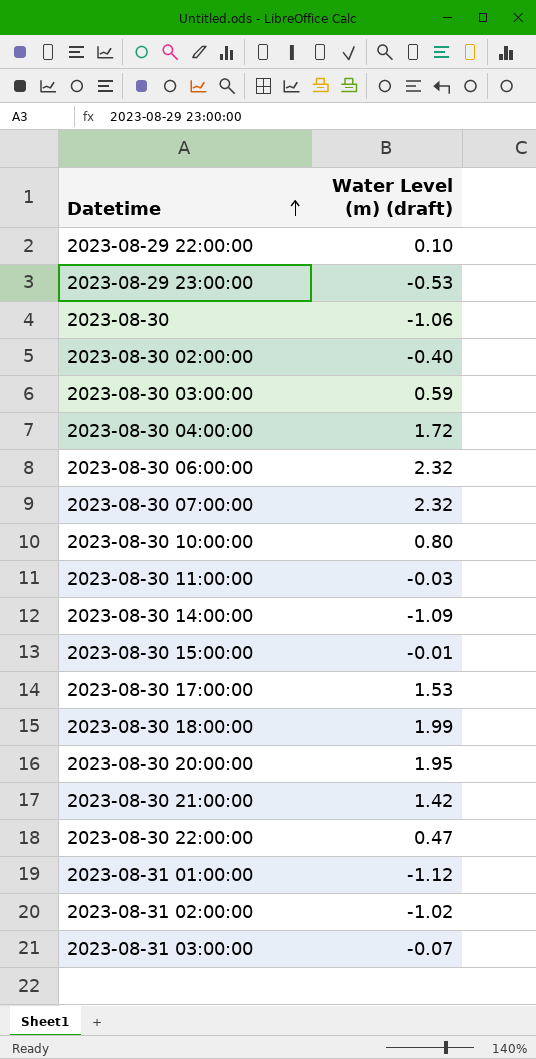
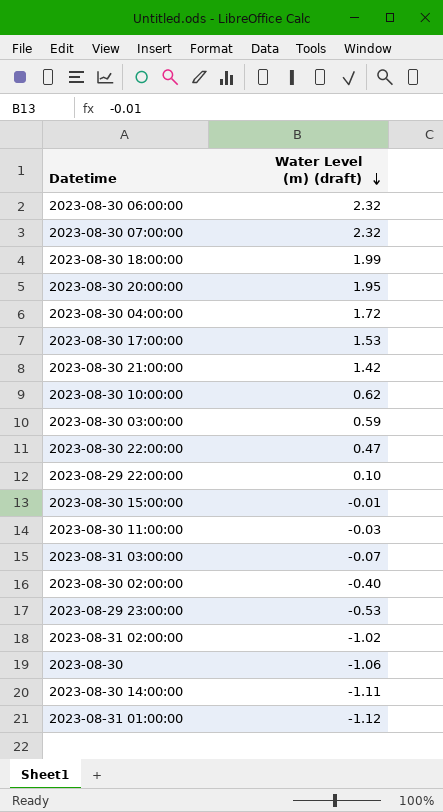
row order: Datetime ascending -> Water Level (m) (draft) descending
2023-08-30 10:00:00 | Water Level (m) (draft): 0.80 -> 0.62
2023-08-30 14:00:00 | Water Level (m) (draft): -1.09 -> -1.11

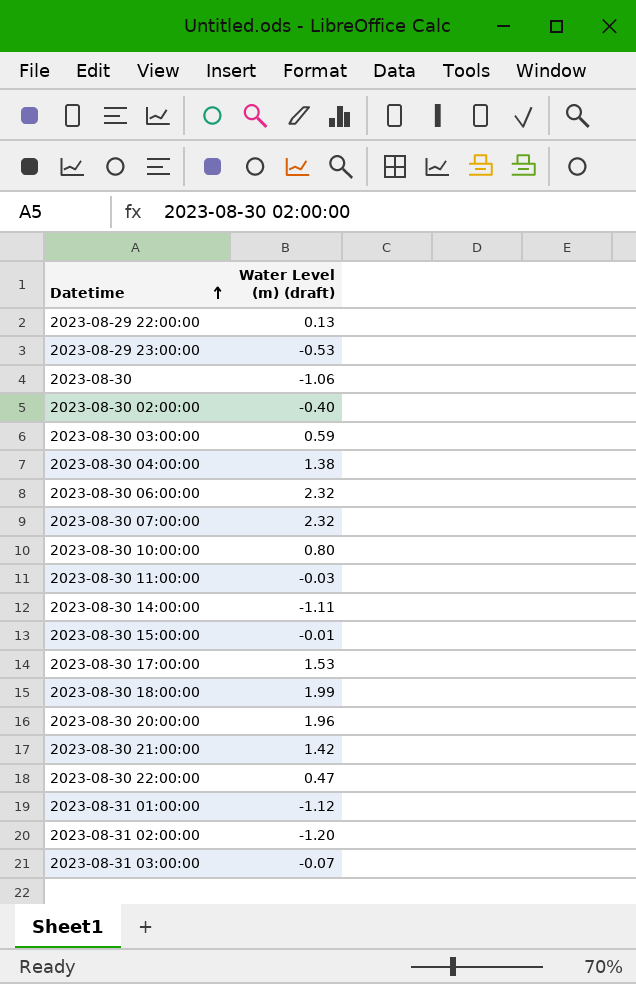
row order: Water Level (m) (draft) descending -> Datetime ascending
2023-08-29 22:00:00 | Water Level (m) (draft): 0.10 -> 0.13
2023-08-30 04:00:00 | Water Level (m) (draft): 1.72 -> 1.38
2023-08-30 10:00:00 | Water Level (m) (draft): 0.62 -> 0.80
2023-08-30 20:00:00 | Water Level (m) (draft): 1.95 -> 1.96
2023-08-31 02:00:00 | Water Level (m) (draft): -1.02 -> -1.20

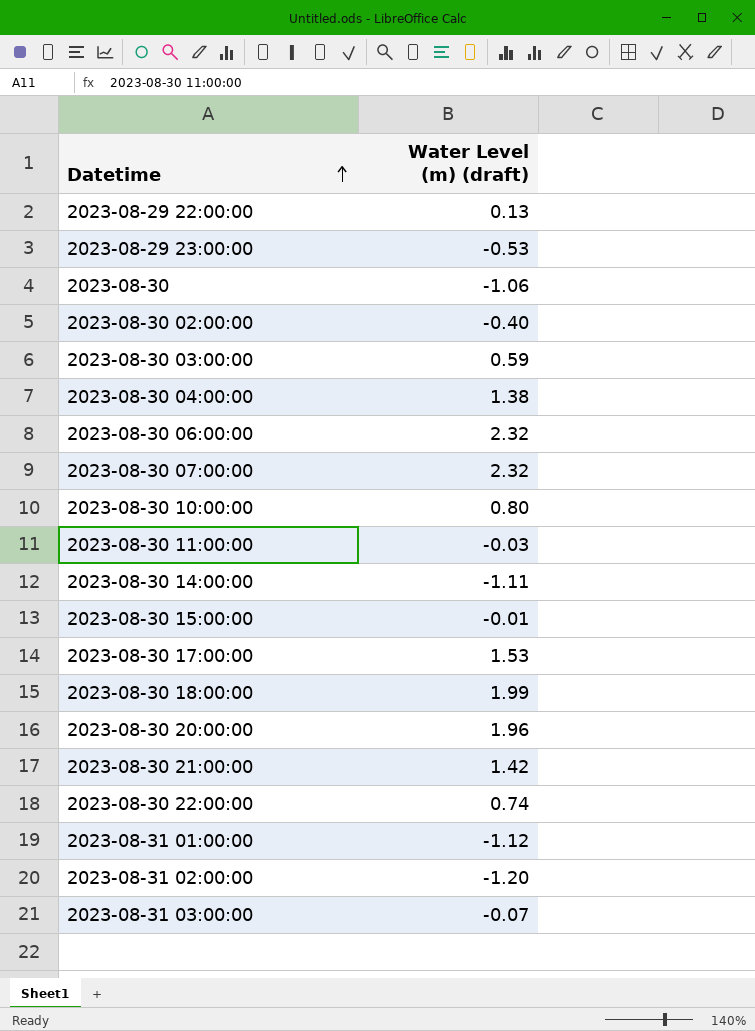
2023-08-30 22:00:00 | Water Level (m) (draft): 0.47 -> 0.74

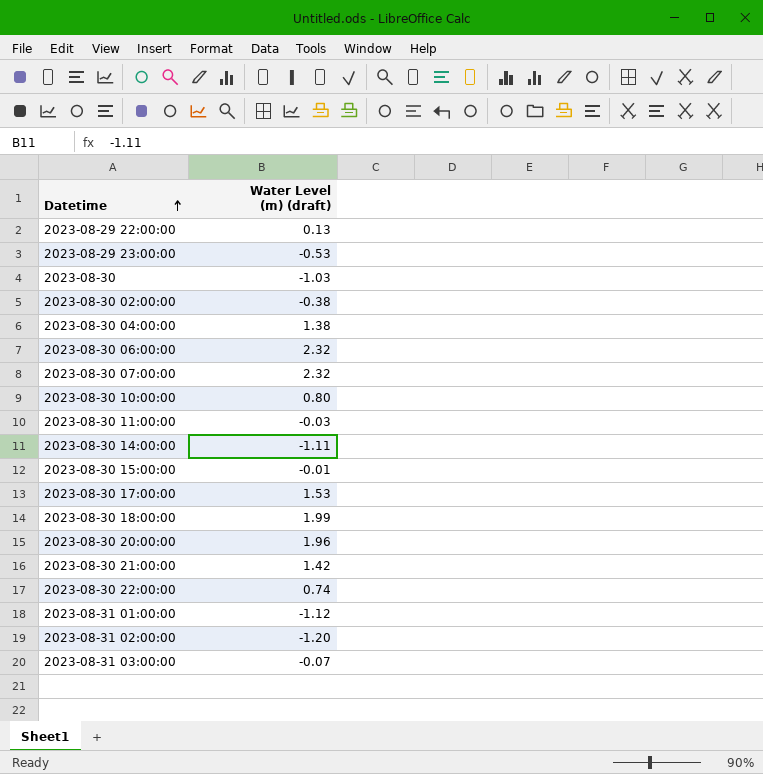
row 2023-08-30 03:00:00: 0.59 -> none
2023-08-30 | Water Level (m) (draft): -1.06 -> -1.03
2023-08-30 02:00:00 | Water Level (m) (draft): -0.40 -> -0.38

